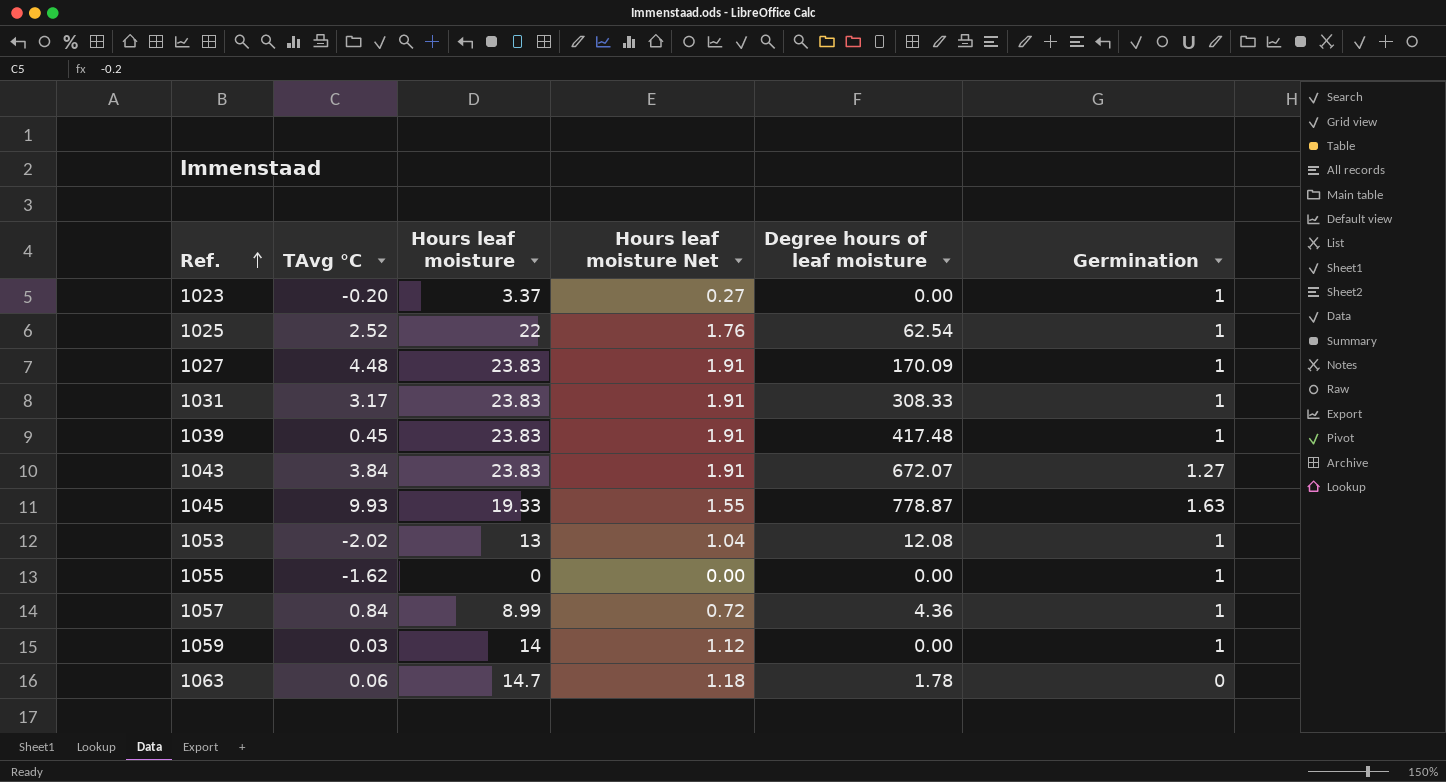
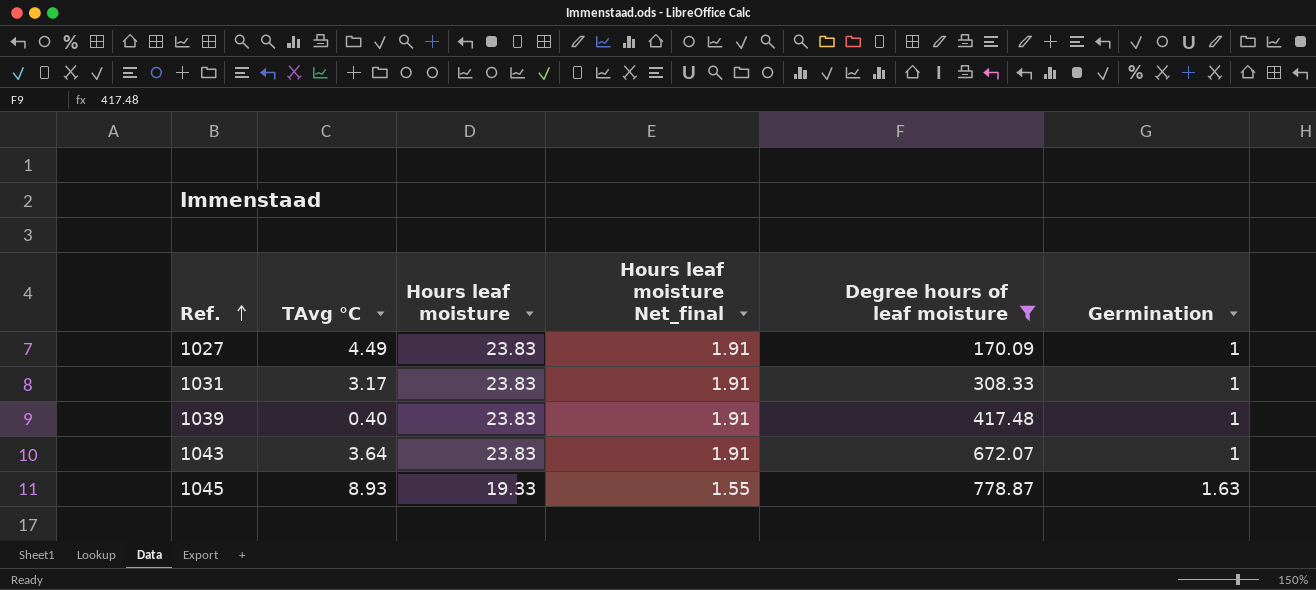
filter: none -> Degree hours of leaf moisture >= 170.09
column name: Hours leaf moisture Net -> Hours leaf moisture Net_final
1027 | TAvg °C: 4.48 -> 4.49
1039 | TAvg °C: 0.45 -> 0.40
1043 | TAvg °C: 3.84 -> 3.64
1043 | Germination: 1.27 -> 1
1045 | TAvg °C: 9.93 -> 8.93

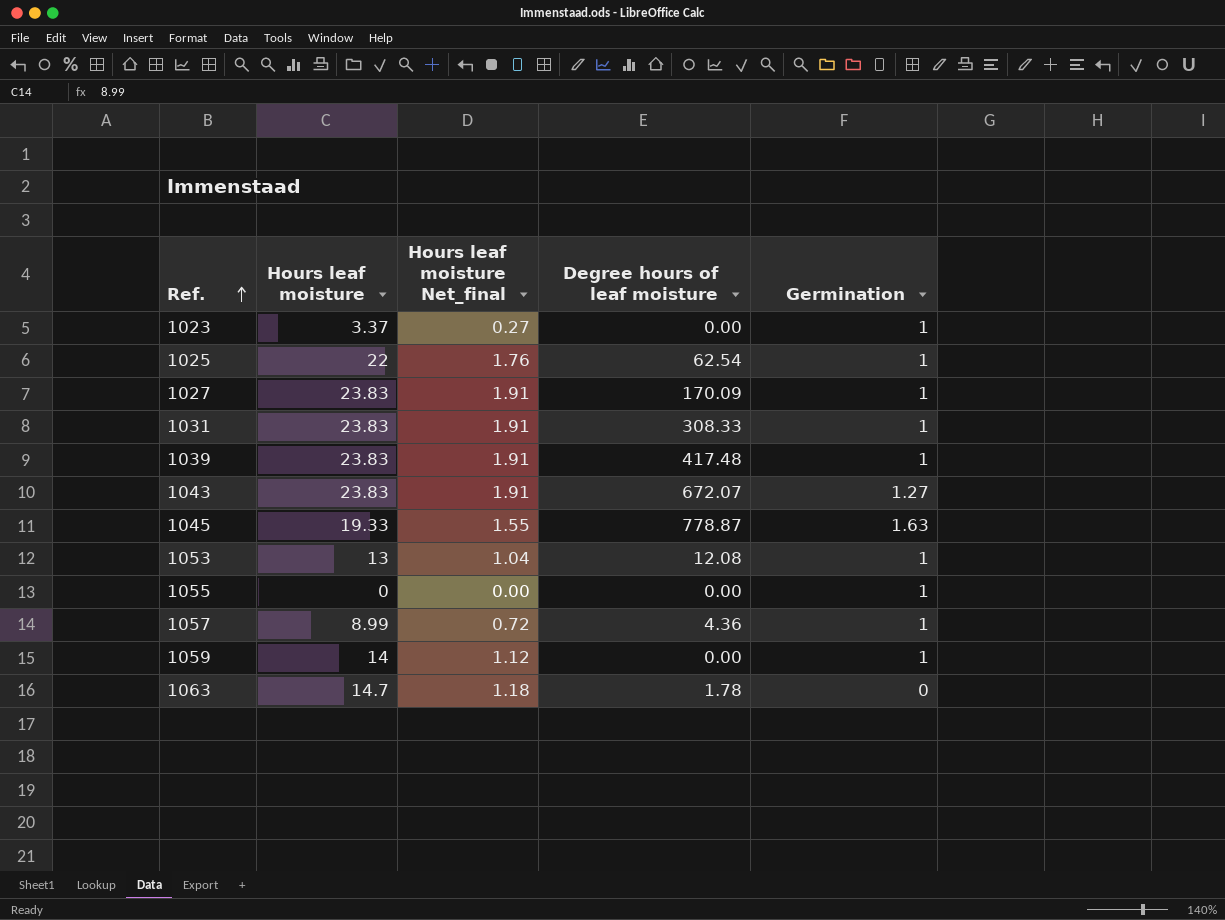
filter: Degree hours of leaf moisture >= 170.09 -> none
column TAvg °C | position: 2 -> none
1043 | Germination: 1 -> 1.27

